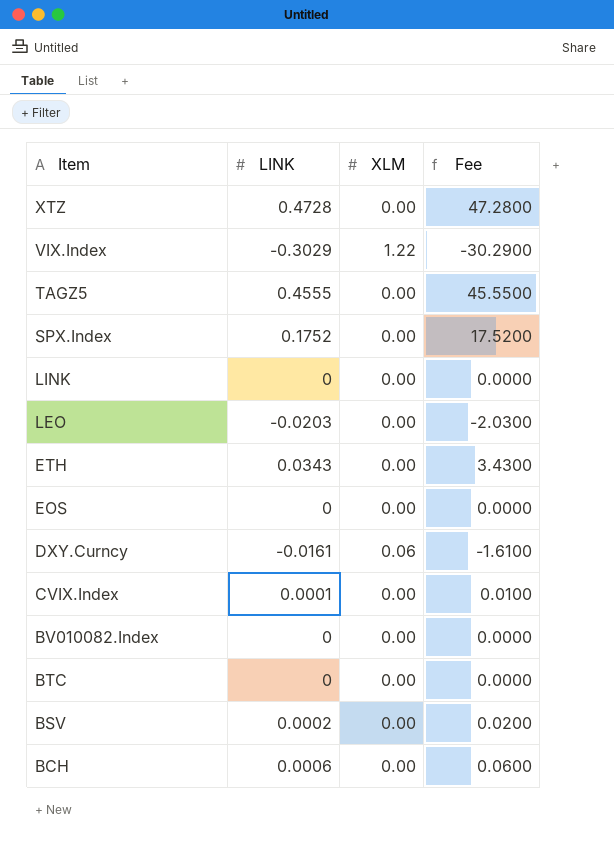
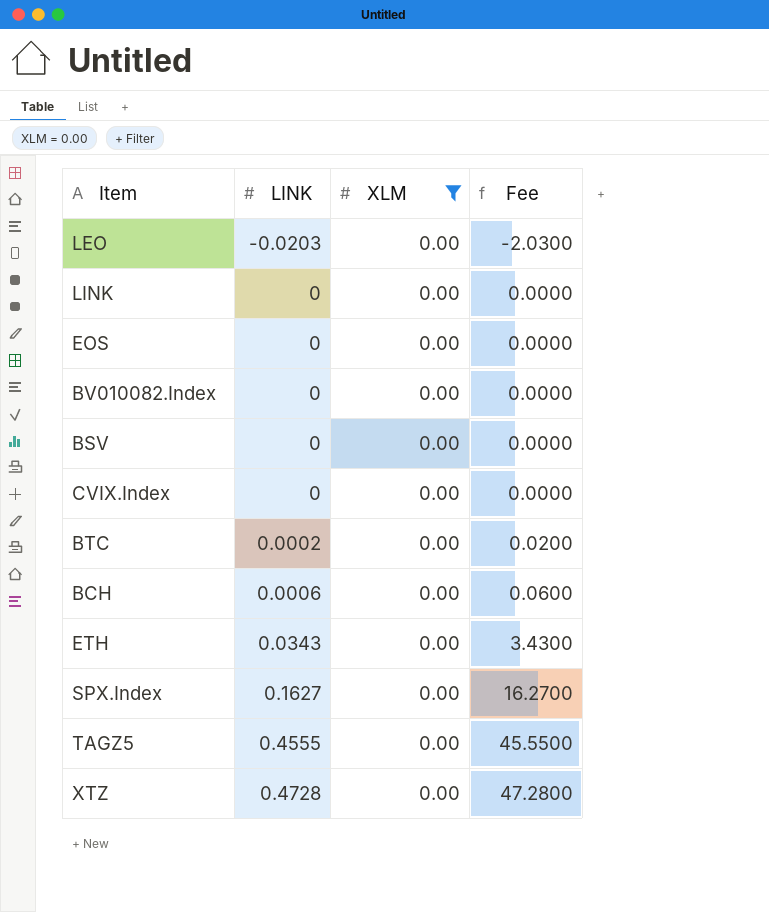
filter: none -> XLM = 0.00
row order: Item descending -> LINK ascending
BSV | LINK: 0.0002 -> 0
BSV | Fee: 0.0200 -> 0.0000
CVIX.Index | LINK: 0.0001 -> 0
CVIX.Index | Fee: 0.0100 -> 0.0000
BTC | LINK: 0 -> 0.0002
BTC | Fee: 0.0000 -> 0.0200
SPX.Index | LINK: 0.1752 -> 0.1627
SPX.Index | Fee: 17.5200 -> 16.2700

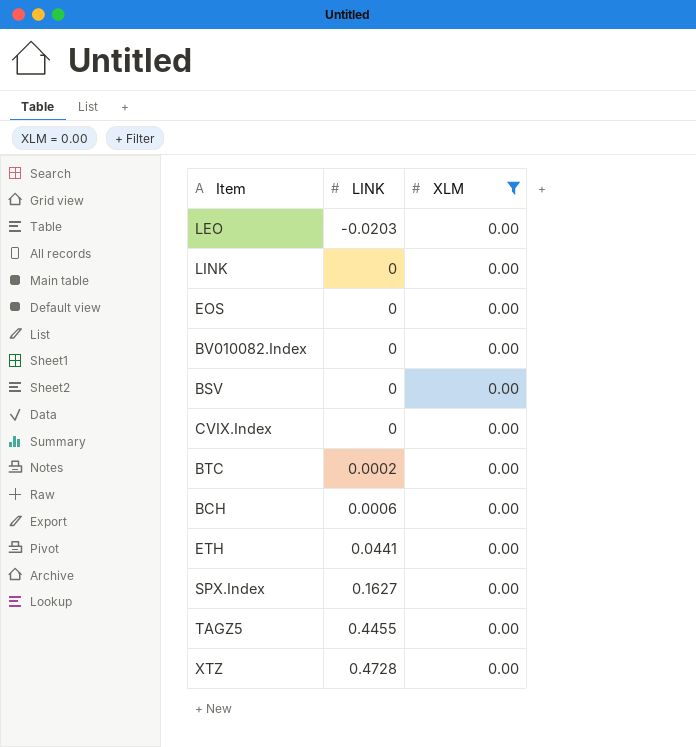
column Fee | formula: [LINK] * 100 -> none
ETH | LINK: 0.0343 -> 0.0441
TAGZ5 | LINK: 0.4555 -> 0.4455

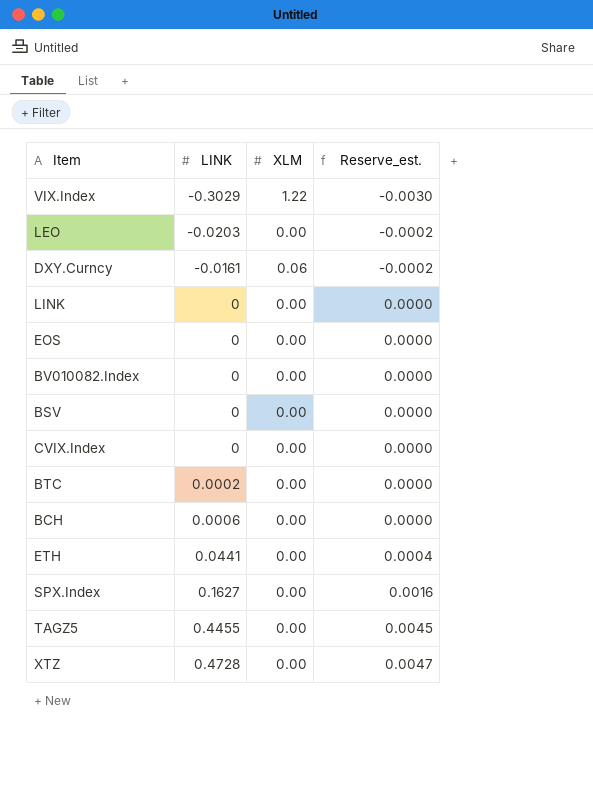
filter: XLM = 0.00 -> none
column Reserve_est. | formula: none -> [LINK] * 0.01

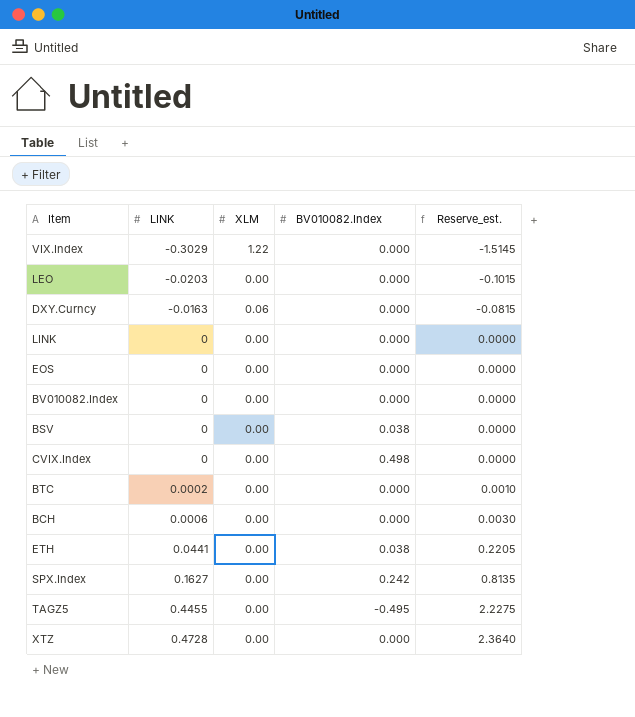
column BV010082.Index | position: none -> 4
column Reserve_est. | formula: [LINK] * 0.01 -> [LINK] * 5
DXY.Curncy | LINK: -0.0161 -> -0.0163

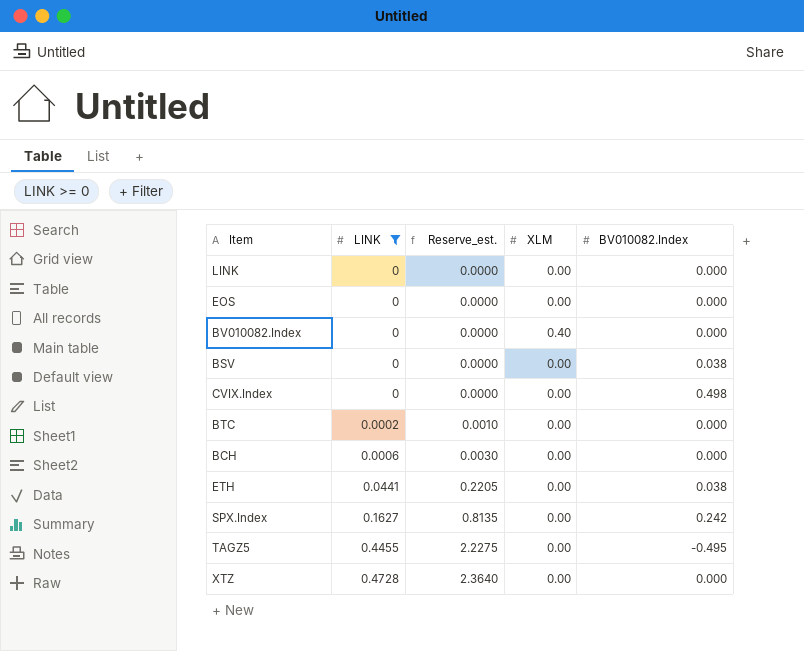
filter: none -> LINK >= 0
column Reserve_est. | position: 5 -> 3
BV010082.Index | XLM: 0.00 -> 0.40

